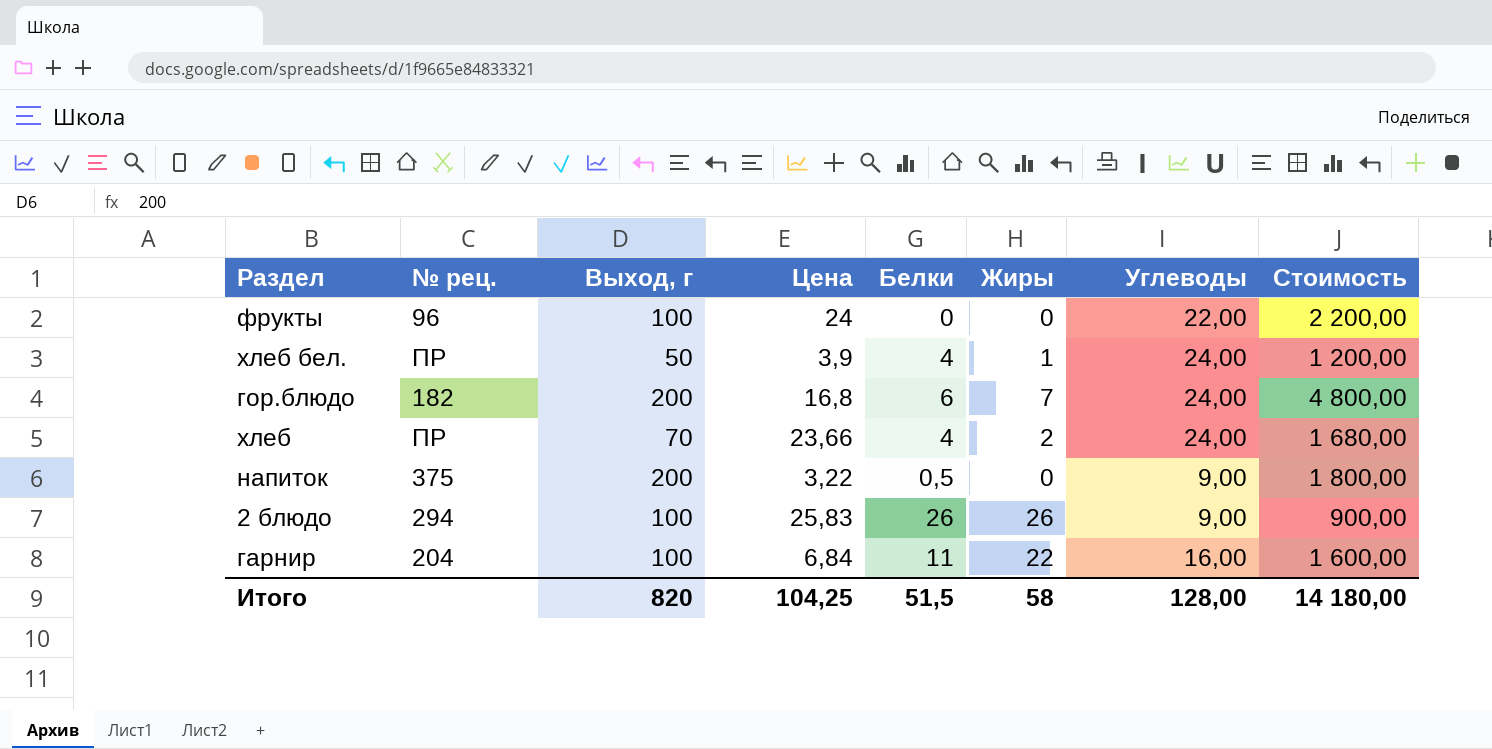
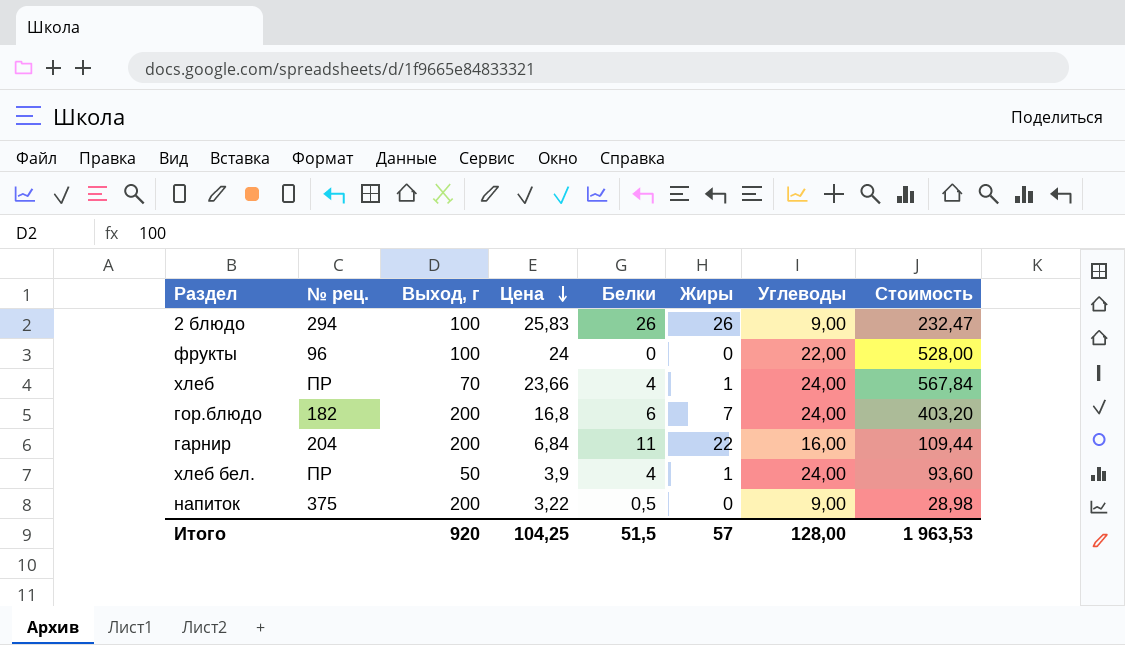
row order: none -> Цена descending
column Стоимость | formula: [Выход, г] * [Углеводы] -> [Цена] * [Углеводы]
хлеб | Жиры: 2 -> 1
гарнир | Выход, г: 100 -> 200
Итого | Выход, г: 820 -> 920
Итого | Жиры: 58 -> 57
Итого | Стоимость: 14 180,00 -> 1 963,53

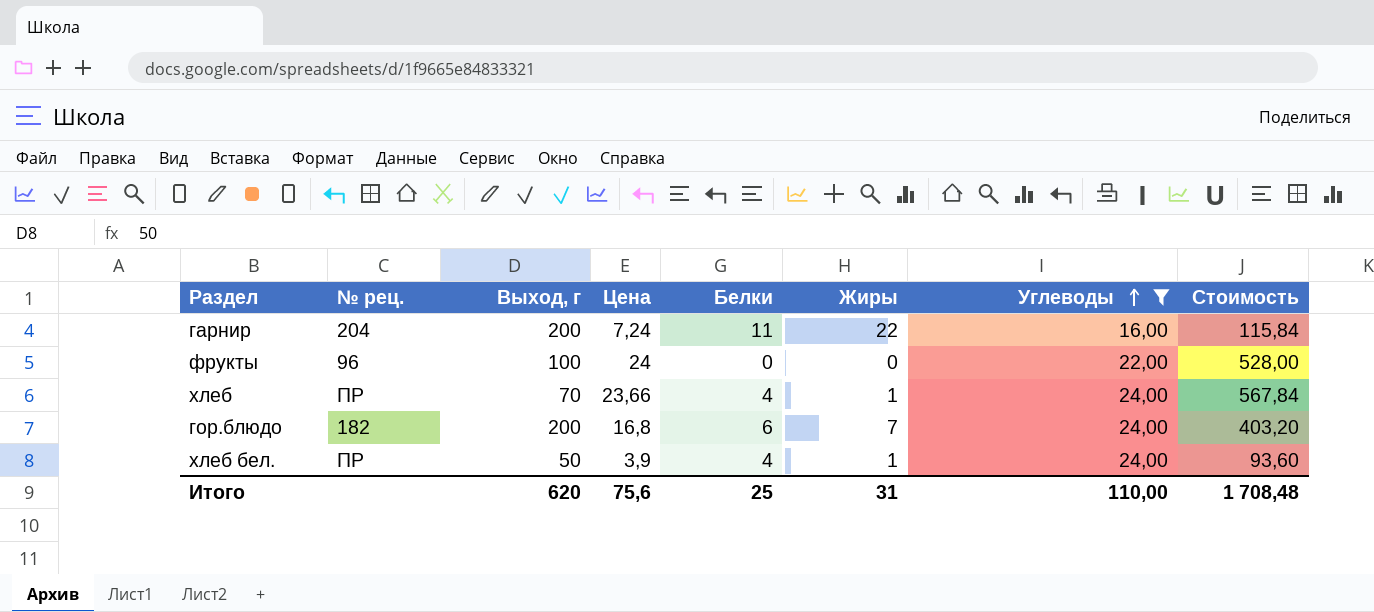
filter: none -> Углеводы != 9,00
row order: Цена descending -> Углеводы ascending
гарнир | Цена: 6,84 -> 7,24
гарнир | Стоимость: 109,44 -> 115,84
Итого | Выход, г: 920 -> 620
Итого | Цена: 104,25 -> 75,6
Итого | Белки: 51,5 -> 25
Итого | Жиры: 57 -> 31
Итого | Углеводы: 128,00 -> 110,00
Итого | Стоимость: 1 963,53 -> 1 708,48

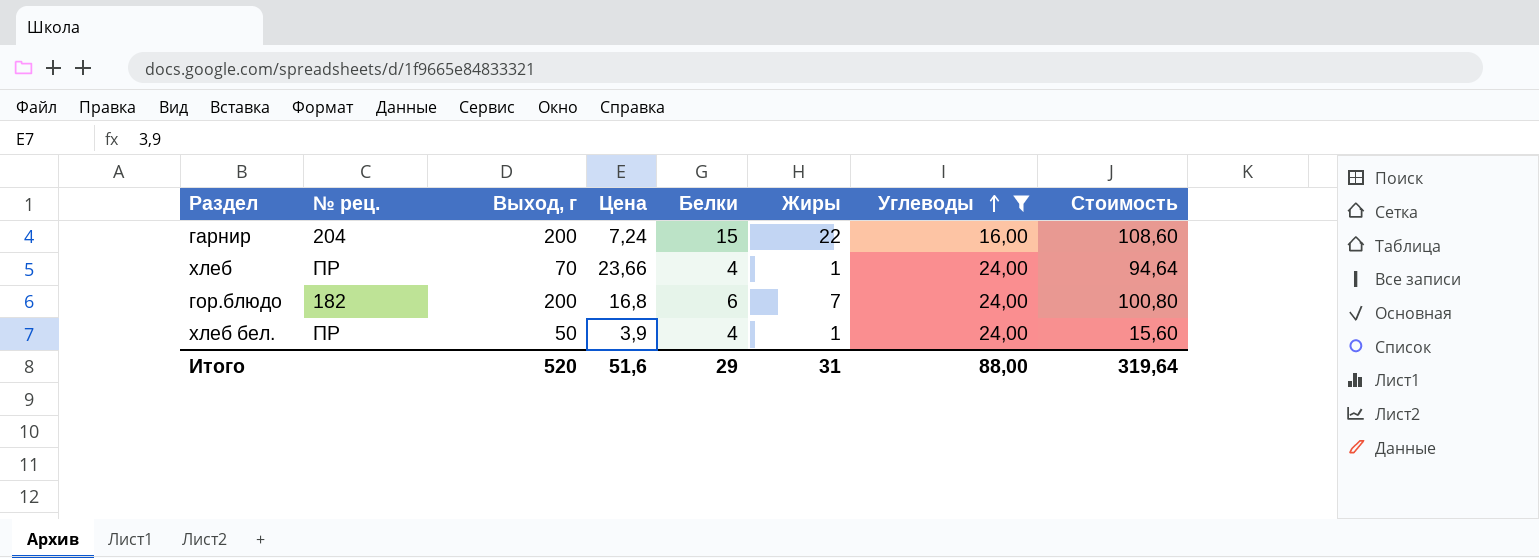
column Стоимость | formula: [Цена] * [Углеводы] -> [Цена] * [Белки]
row фрукты: 96 | 100 | 24 | 0 | 0 | 22,00 | 528,00 -> none
гарнир | Белки: 11 -> 15
Итого | Выход, г: 620 -> 520
Итого | Цена: 75,6 -> 51,6
Итого | Белки: 25 -> 29
Итого | Углеводы: 110,00 -> 88,00
Итого | Стоимость: 1 708,48 -> 319,64

